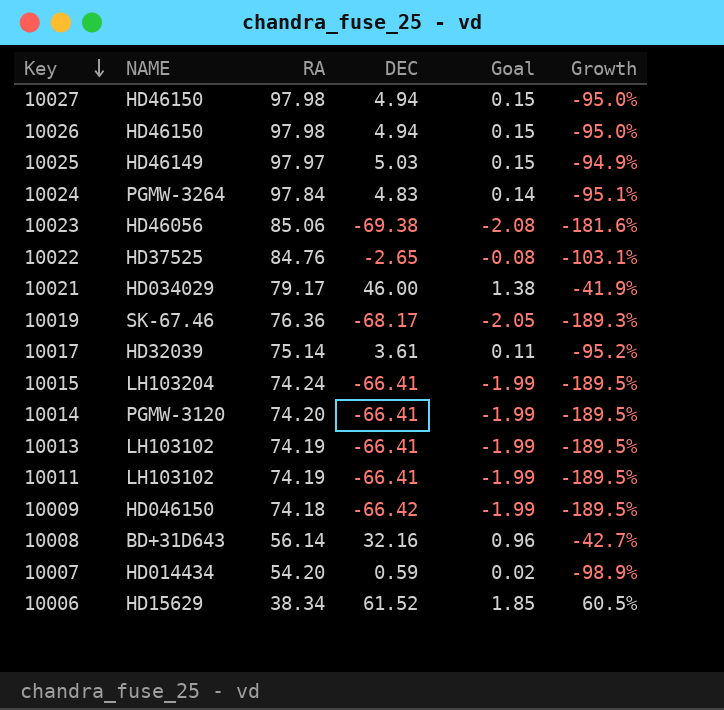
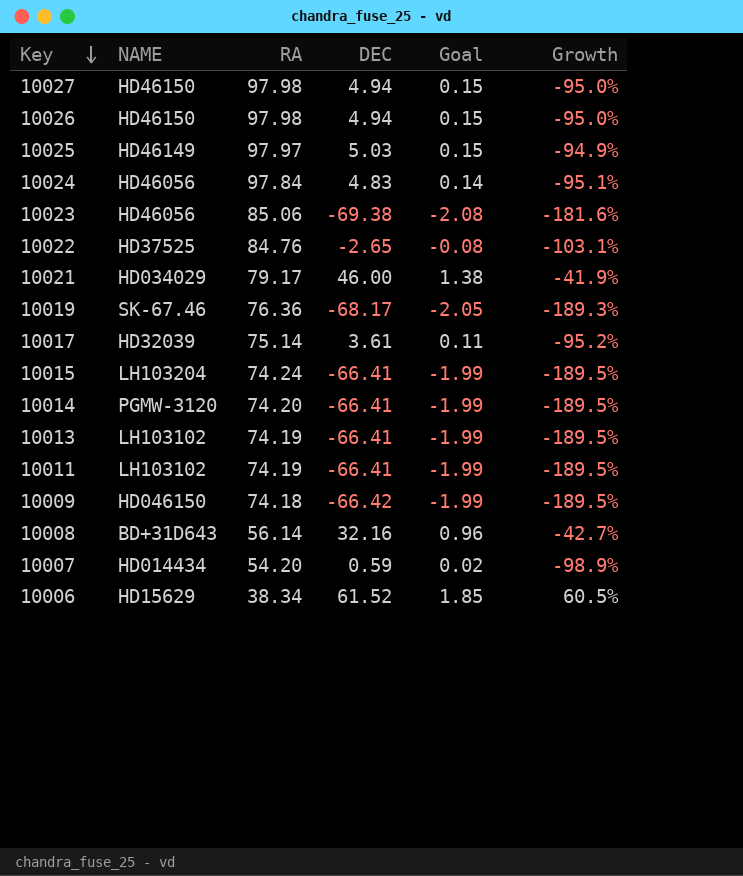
10024 | NAME: PGMW-3264 -> HD46056

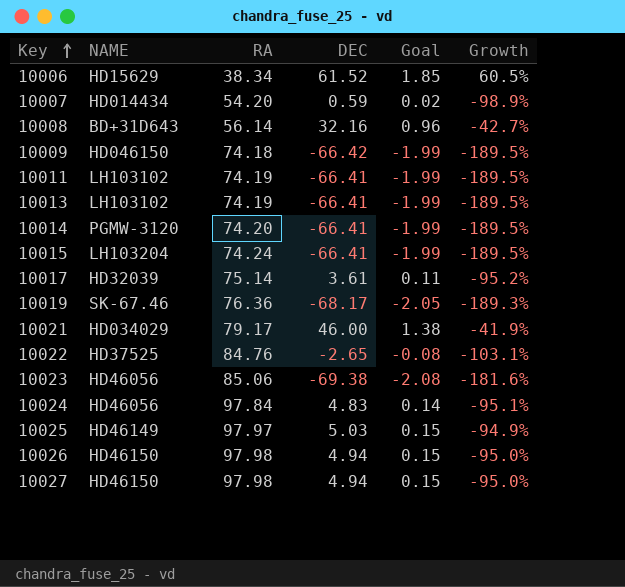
row order: Key descending -> Key ascending

